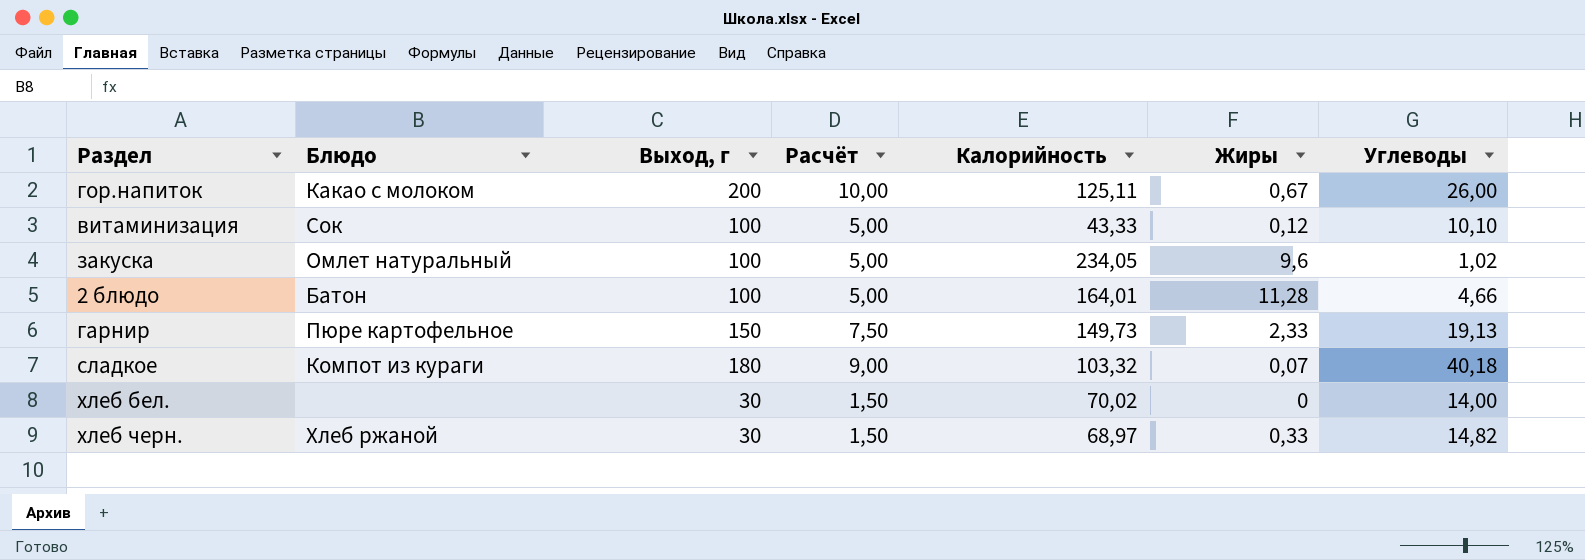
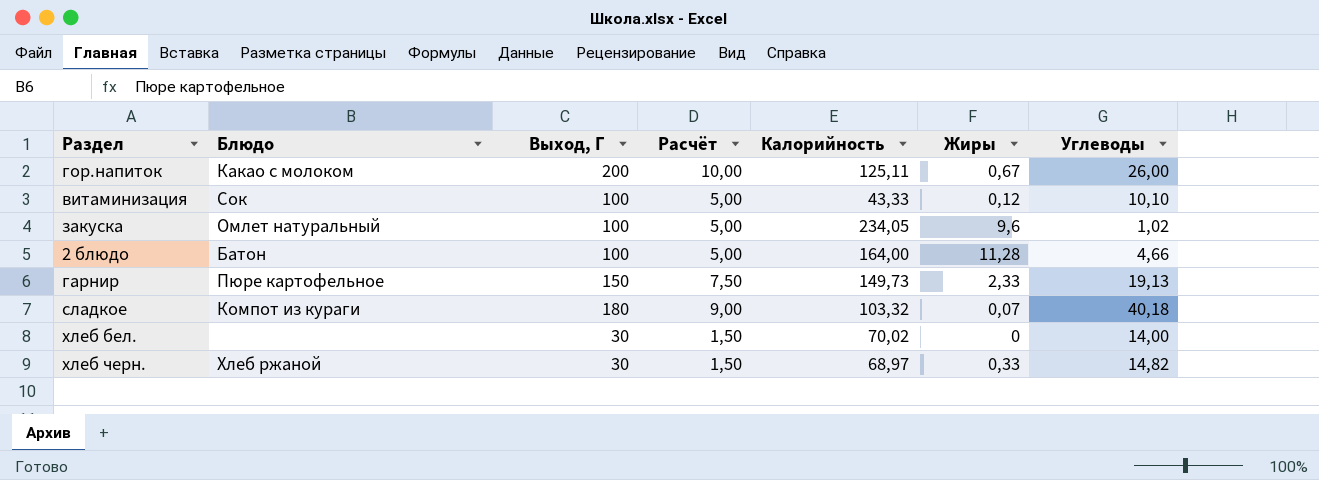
column name: Выход, г -> Выход, Г
2 блюдо | Калорийность: 164,01 -> 164,00

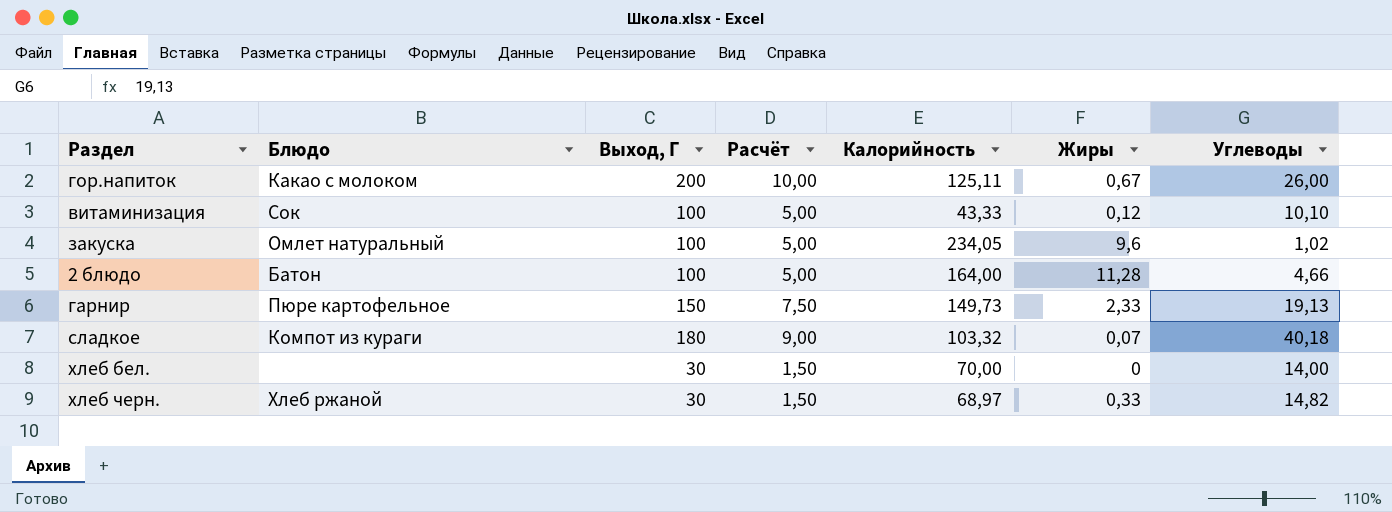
хлеб бел. | Калорийность: 70,02 -> 70,00

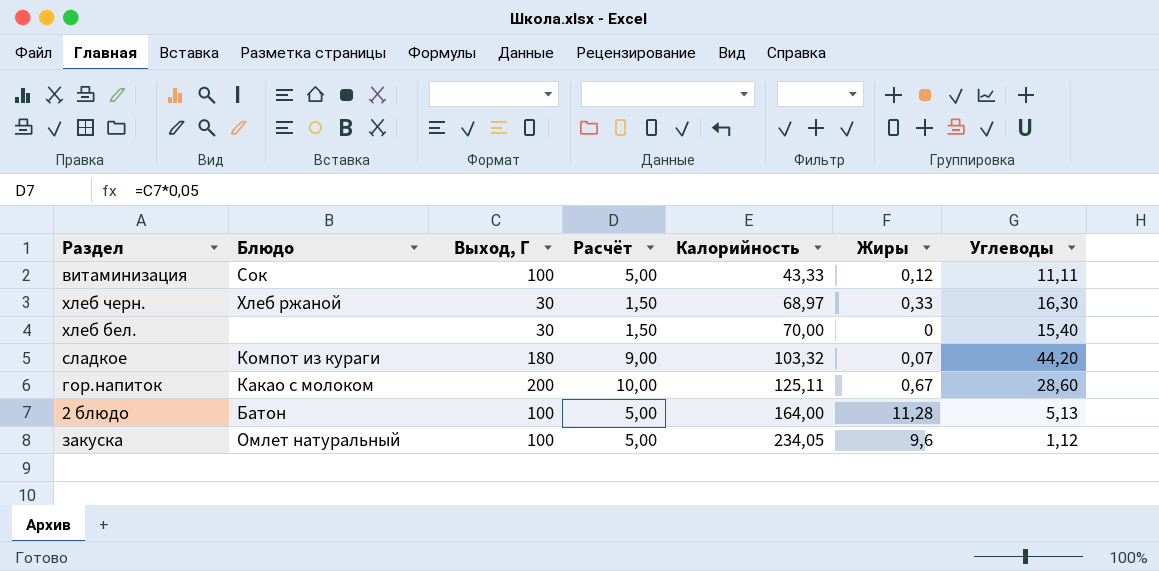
row order: none -> Калорийность ascending
row гарнир: Пюре картофельное | 150 | 7,50 | 149,73 | 2,33 | 19,13 -> none
витаминизация | Углеводы: 10,10 -> 11,11
хлеб черн. | Углеводы: 14,82 -> 16,30
хлеб бел. | Углеводы: 14,00 -> 15,40
сладкое | Углеводы: 40,18 -> 44,20
гор.напиток | Углеводы: 26,00 -> 28,60
2 блюдо | Углеводы: 4,66 -> 5,13
закуска | Углеводы: 1,02 -> 1,12

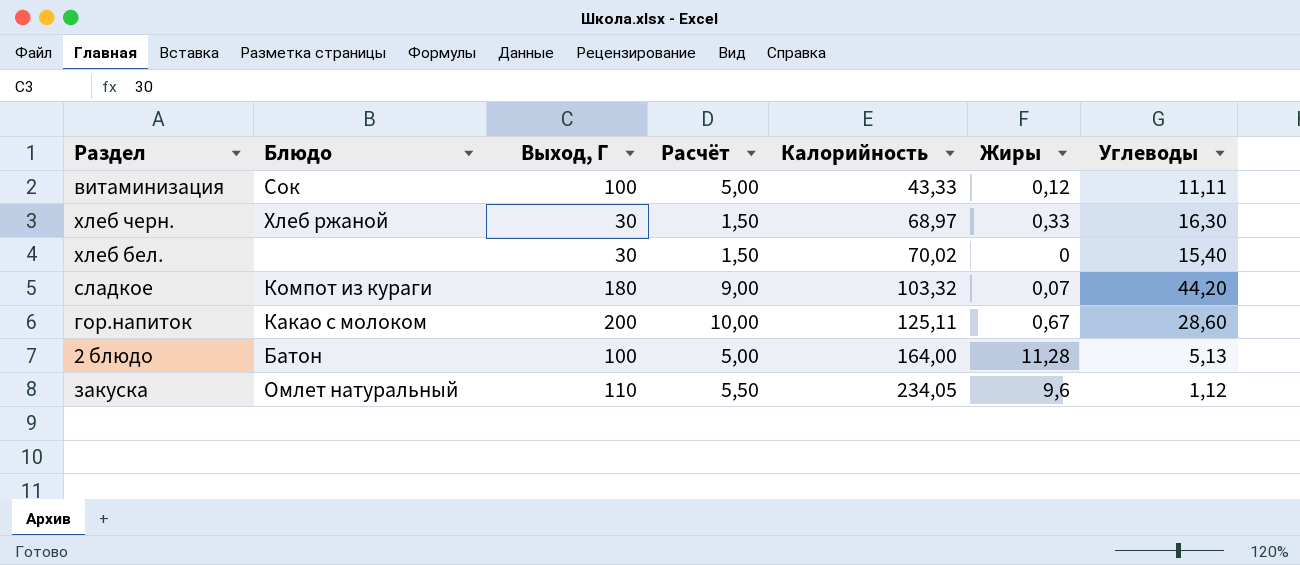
хлеб бел. | Калорийность: 70,00 -> 70,02
закуска | Выход, Г: 100 -> 110
закуска | Расчёт: 5,00 -> 5,50

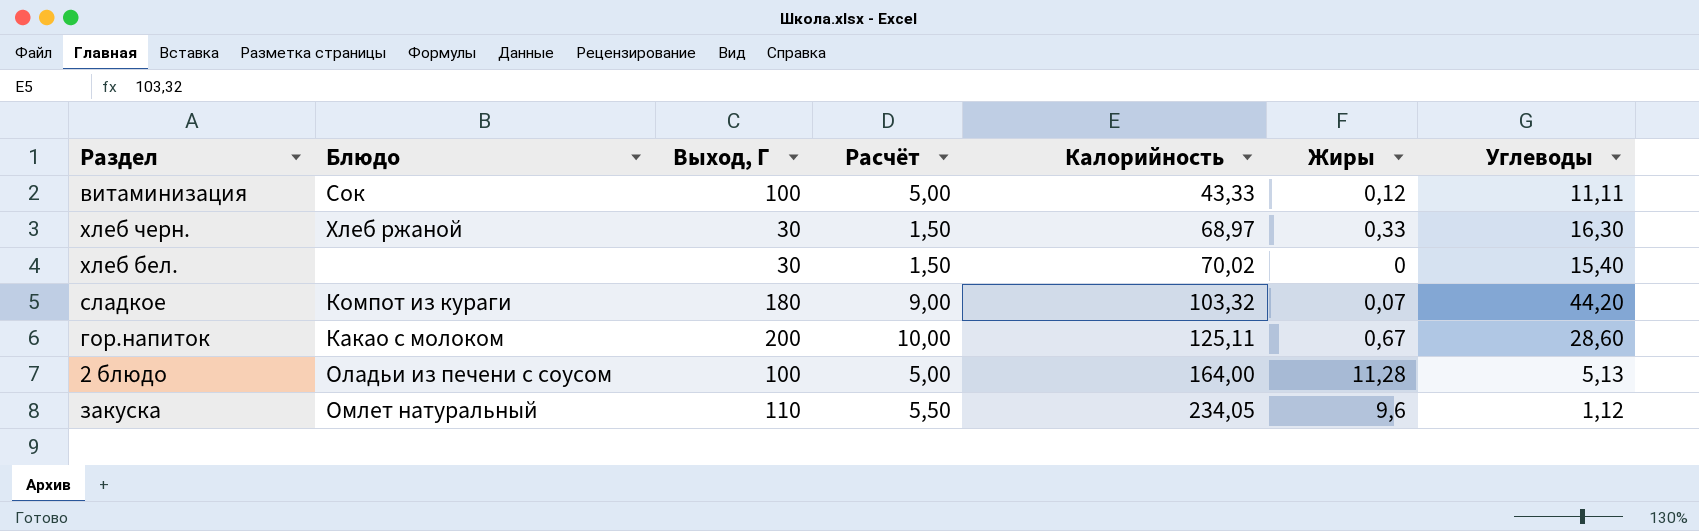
2 блюдо | Блюдо: Батон -> Оладьи из печени с соусом

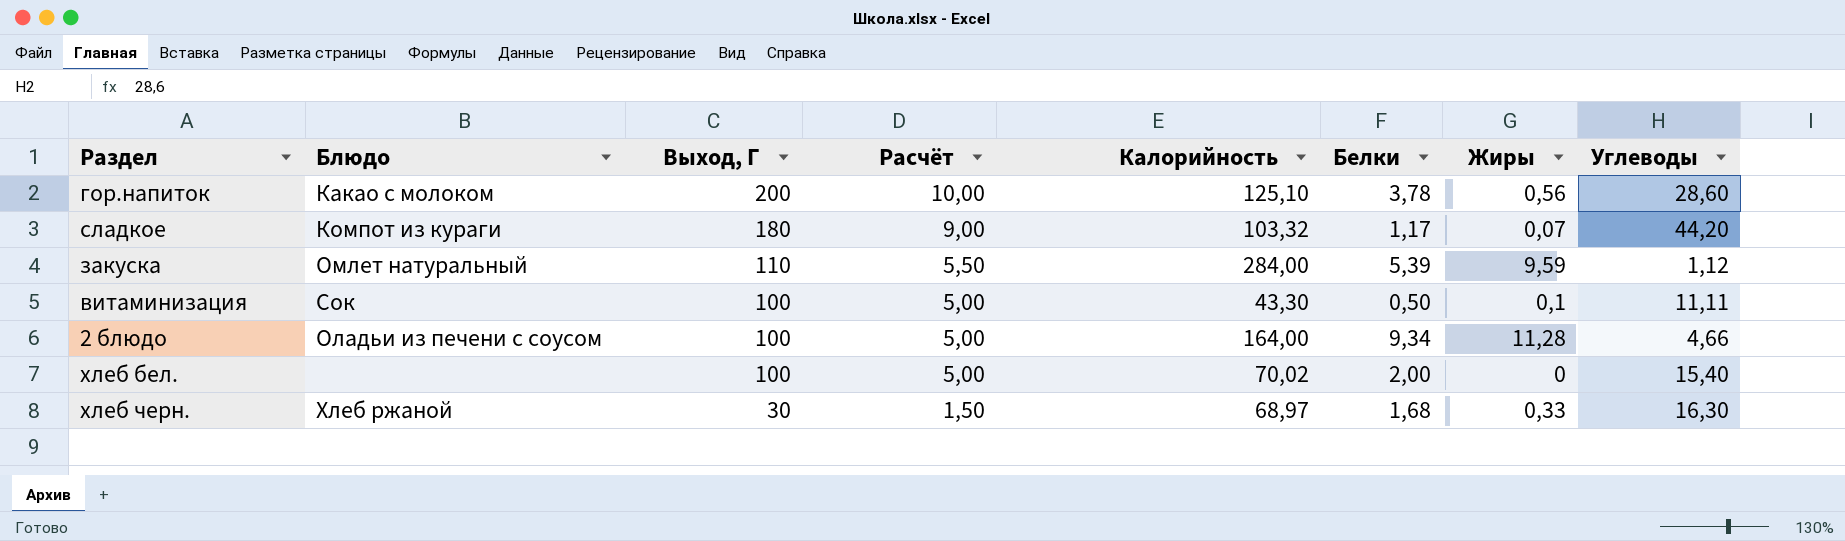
row order: Калорийность ascending -> Выход, Г descending
column Белки | position: none -> 6
гор.напиток | Калорийность: 125,11 -> 125,10
гор.напиток | Жиры: 0,67 -> 0,56
закуска | Калорийность: 234,05 -> 284,00
закуска | Жиры: 9,6 -> 9,59
витаминизация | Калорийность: 43,33 -> 43,30
витаминизация | Жиры: 0,12 -> 0,1
2 блюдо | Углеводы: 5,13 -> 4,66
хлеб бел. | Выход, Г: 30 -> 100
хлеб бел. | Расчёт: 1,50 -> 5,00

